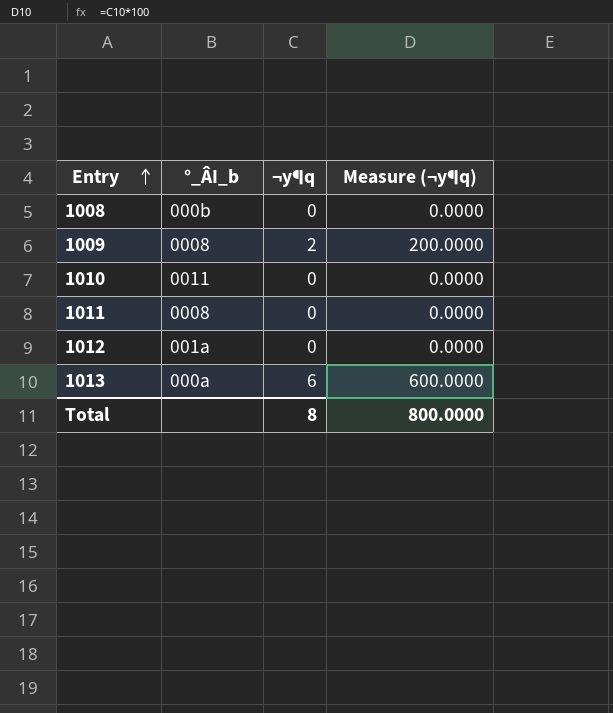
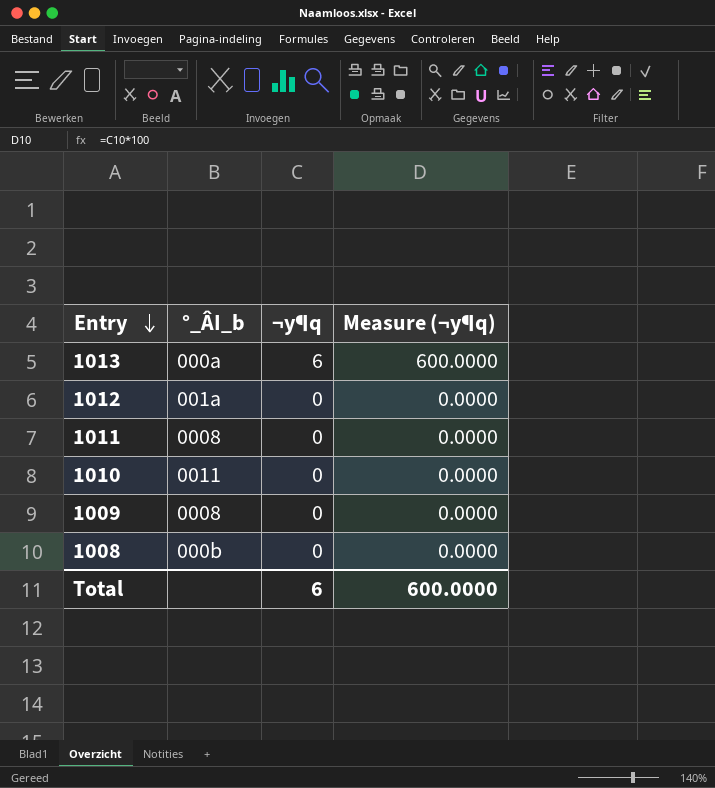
row order: Entry ascending -> Entry descending
1009 | ¬y¶q: 2 -> 0
1009 | Measure (¬y¶q): 200.0000 -> 0.0000
Total | ¬y¶q: 8 -> 6
Total | Measure (¬y¶q): 800.0000 -> 600.0000

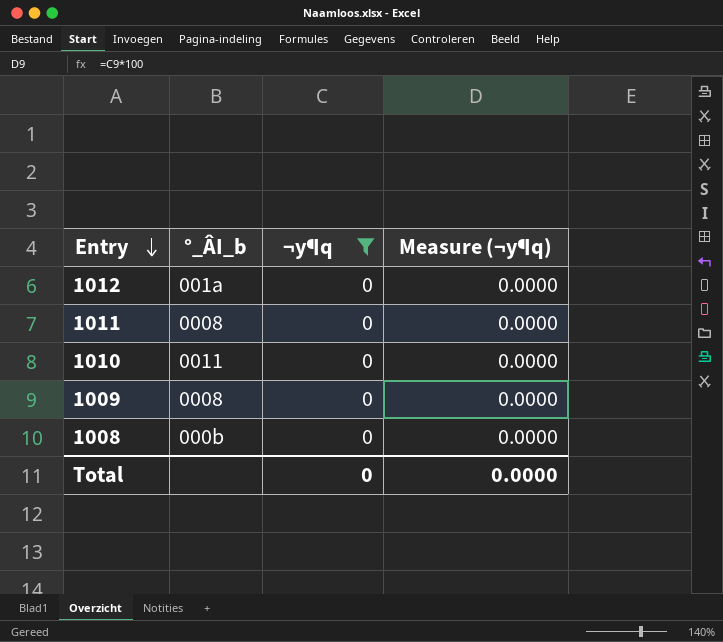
filter: none -> ¬y¶q = 0
Total | ¬y¶q: 6 -> 0
Total | Measure (¬y¶q): 600.0000 -> 0.0000

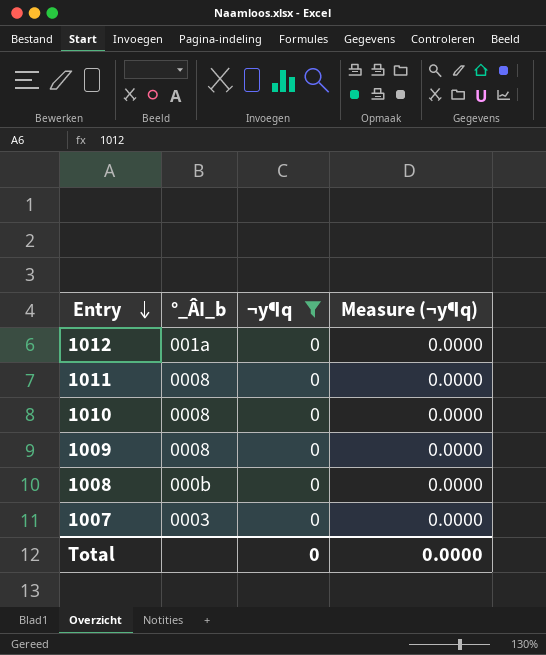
1010 | °_ÂI_b: 0011 -> 0008
row 1007: none -> 0003 | 0 | 0.0000

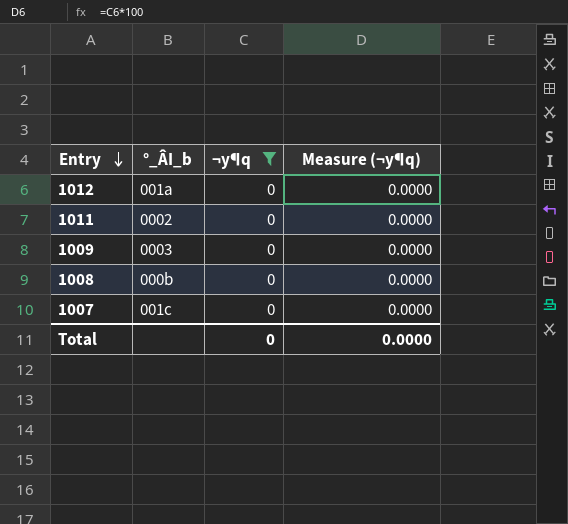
row 1010: 0008 | 0 | 0.0000 -> none
1011 | °_ÂI_b: 0008 -> 0002
1009 | °_ÂI_b: 0008 -> 0003
1007 | °_ÂI_b: 0003 -> 001c

